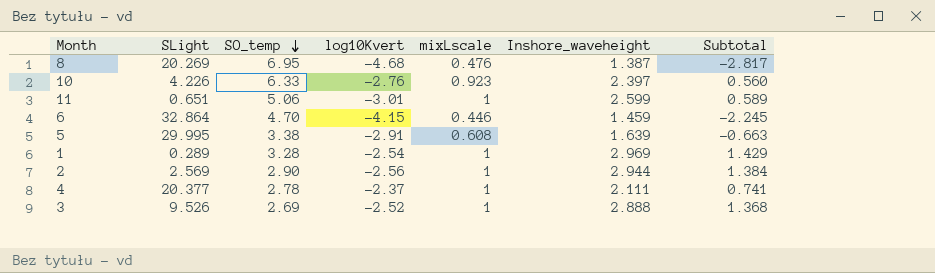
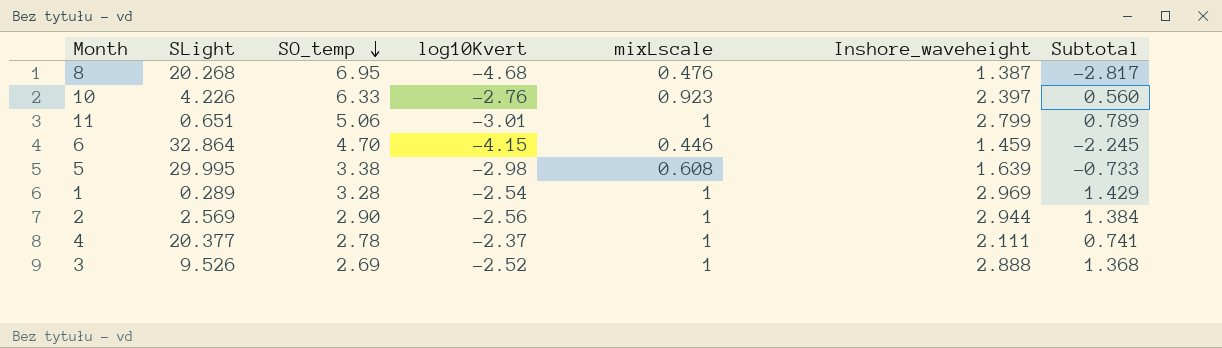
8 | SLight: 20.269 -> 20.268
11 | Inshore_waveheight: 2.599 -> 2.799
11 | Subtotal: 0.589 -> 0.789
5 | log10Kvert: -2.91 -> -2.98
5 | Subtotal: -0.663 -> -0.733

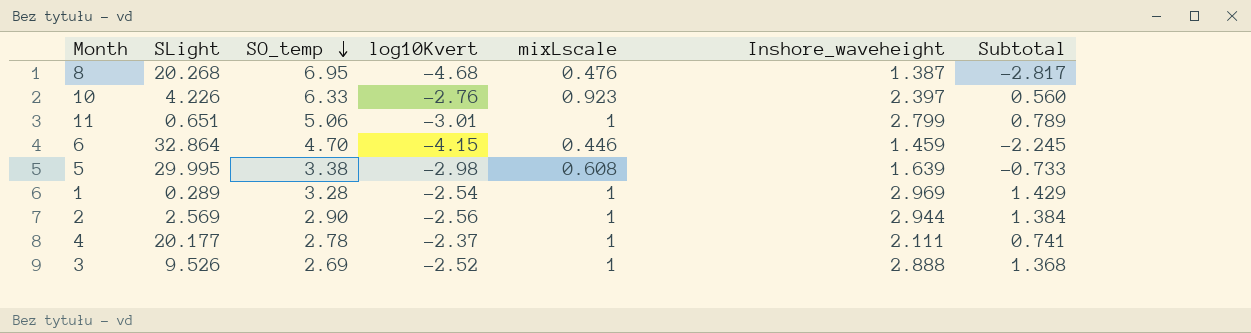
4 | SLight: 20.377 -> 20.177

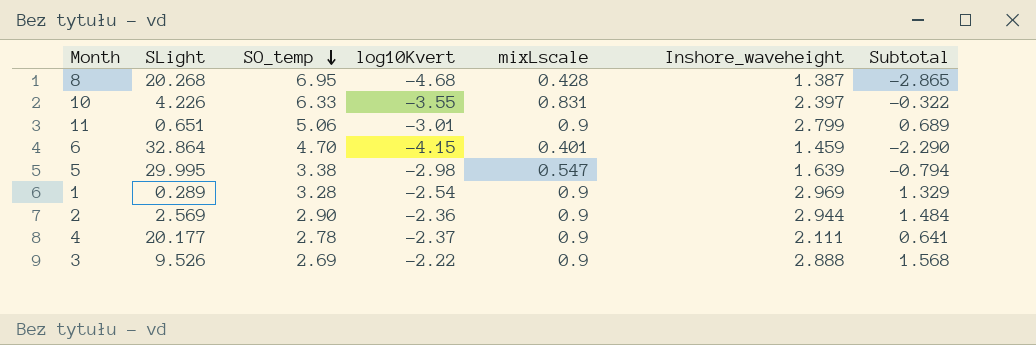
8 | mixLscale: 0.476 -> 0.428
8 | Subtotal: -2.817 -> -2.865
10 | log10Kvert: -2.76 -> -3.55
10 | mixLscale: 0.923 -> 0.831
10 | Subtotal: 0.560 -> -0.322
11 | mixLscale: 1 -> 0.9
11 | Subtotal: 0.789 -> 0.689
6 | mixLscale: 0.446 -> 0.401
6 | Subtotal: -2.245 -> -2.290
5 | mixLscale: 0.608 -> 0.547
5 | Subtotal: -0.733 -> -0.794
1 | mixLscale: 1 -> 0.9
1 | Subtotal: 1.429 -> 1.329
2 | log10Kvert: -2.56 -> -2.36
2 | mixLscale: 1 -> 0.9
2 | Subtotal: 1.384 -> 1.484
4 | mixLscale: 1 -> 0.9
4 | Subtotal: 0.741 -> 0.641
3 | log10Kvert: -2.52 -> -2.22
3 | mixLscale: 1 -> 0.9
3 | Subtotal: 1.368 -> 1.568

